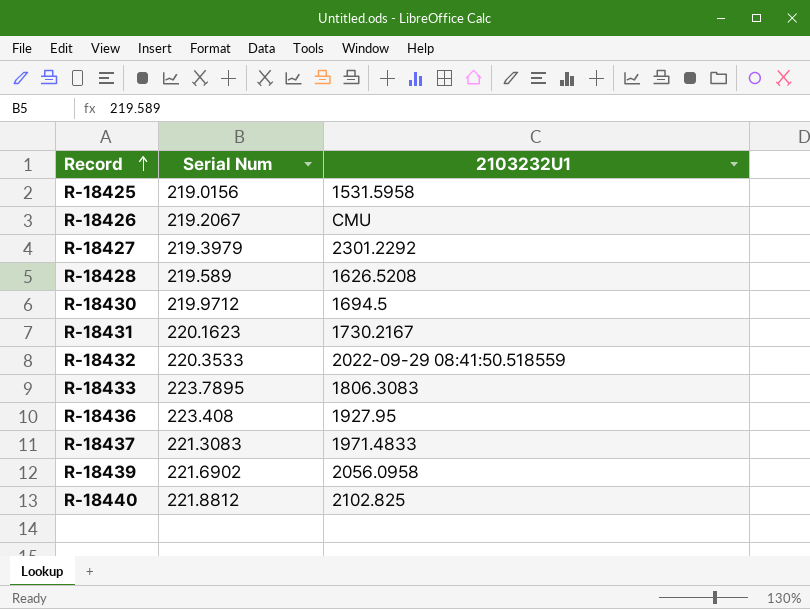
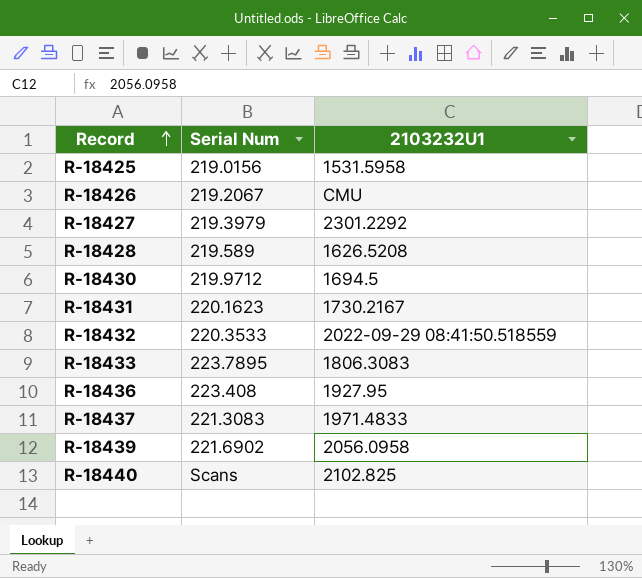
R-18440 | Serial Num: 221.8812 -> Scans

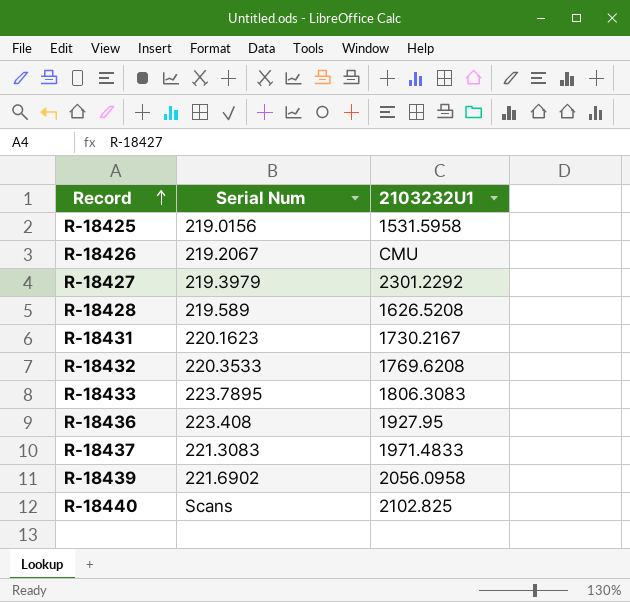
row R-18430: 219.9712 | 1694.5 -> none
R-18432 | 2103232U1: 2022-09-29 08:41:50.518559 -> 1769.6208

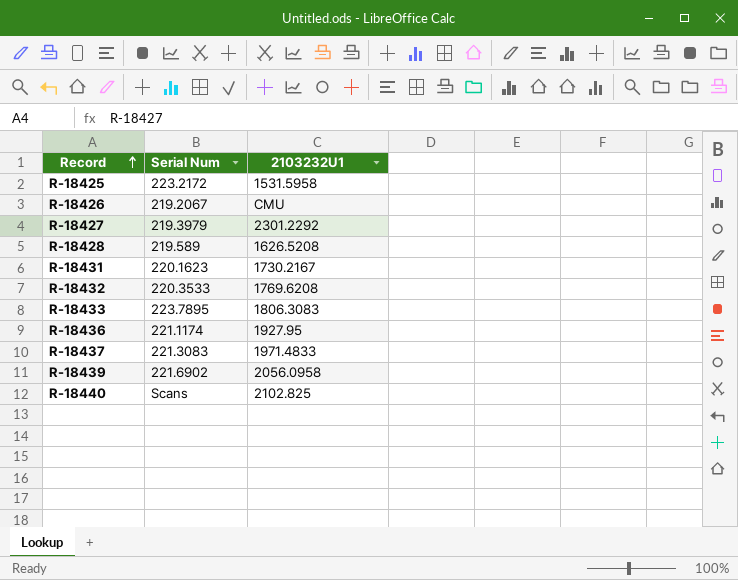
R-18425 | Serial Num: 219.0156 -> 223.2172
R-18436 | Serial Num: 223.408 -> 221.1174

